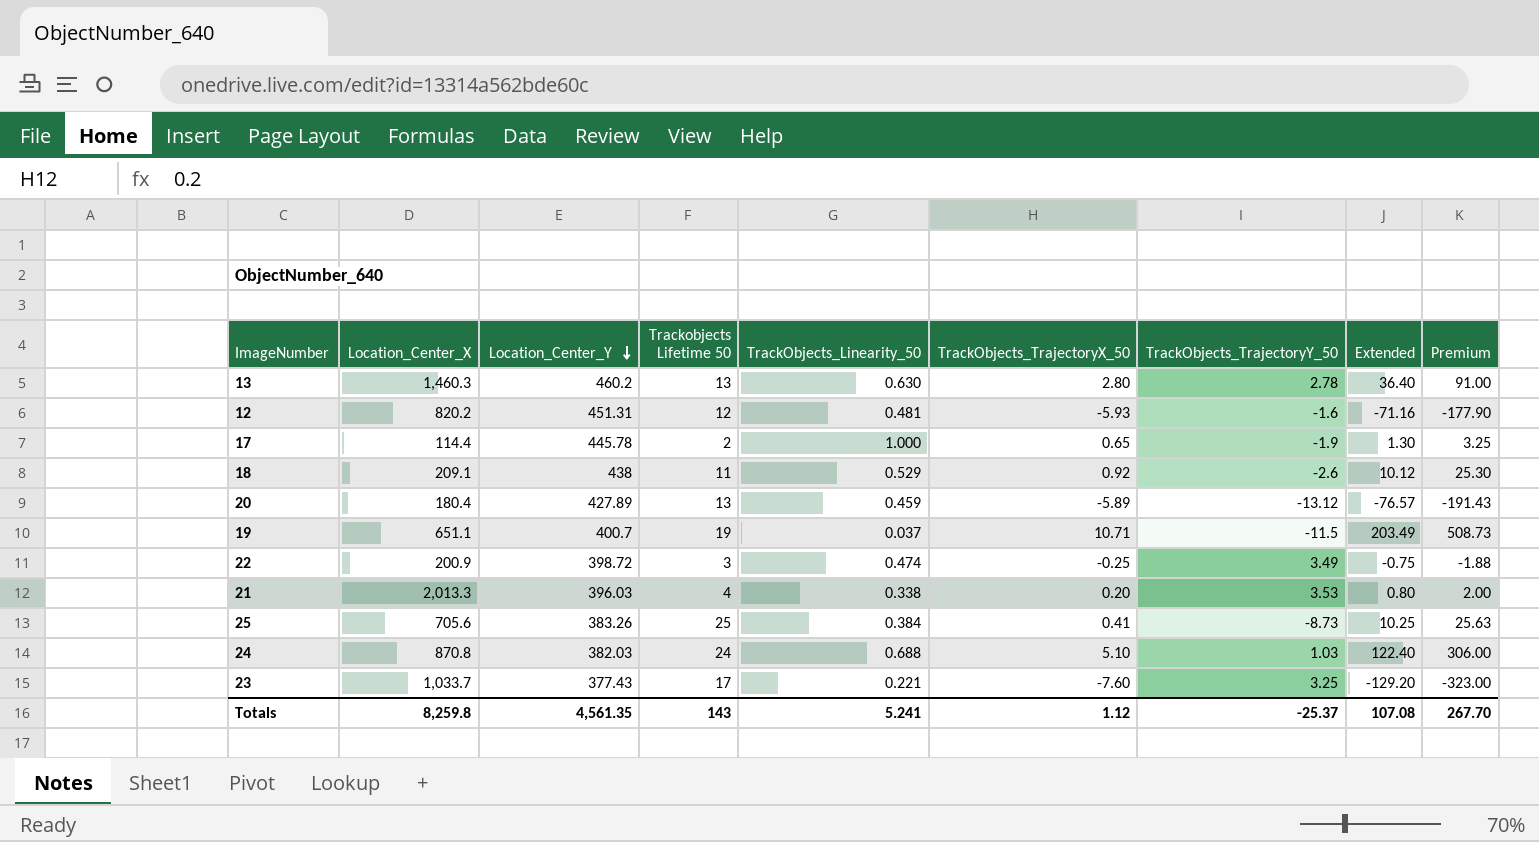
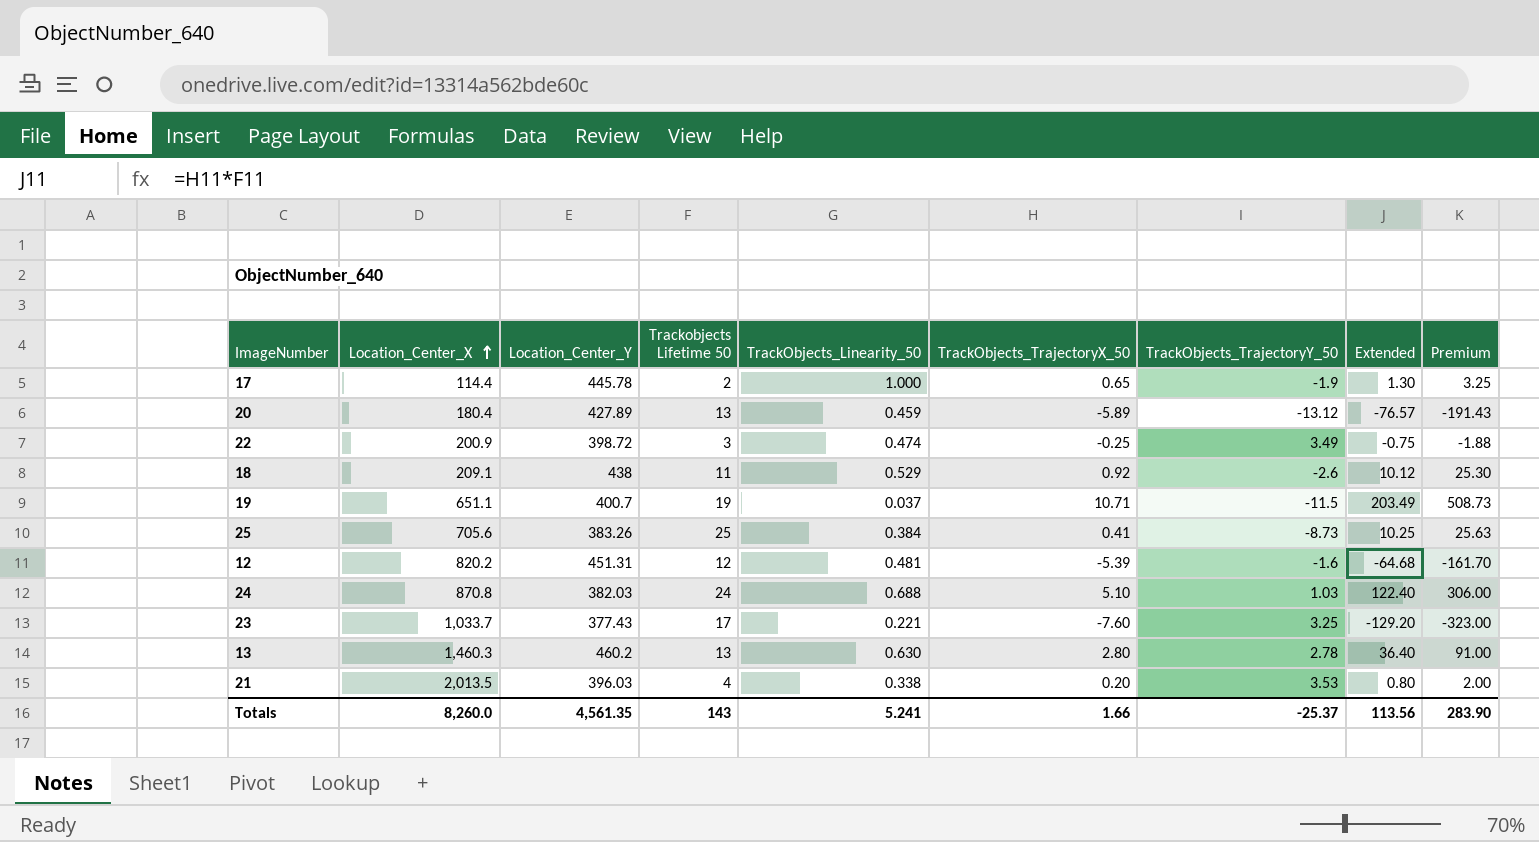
row order: Location_Center_Y descending -> Location_Center_X ascending
12 | TrackObjects_TrajectoryX_50: -5.93 -> -5.39
12 | Extended: -71.16 -> -64.68
12 | Premium: -177.90 -> -161.70
21 | Location_Center_X: 2,013.3 -> 2,013.5
Totals | Location_Center_X: 8,259.8 -> 8,260.0
Totals | TrackObjects_TrajectoryX_50: 1.12 -> 1.66
Totals | Extended: 107.08 -> 113.56
Totals | Premium: 267.70 -> 283.90

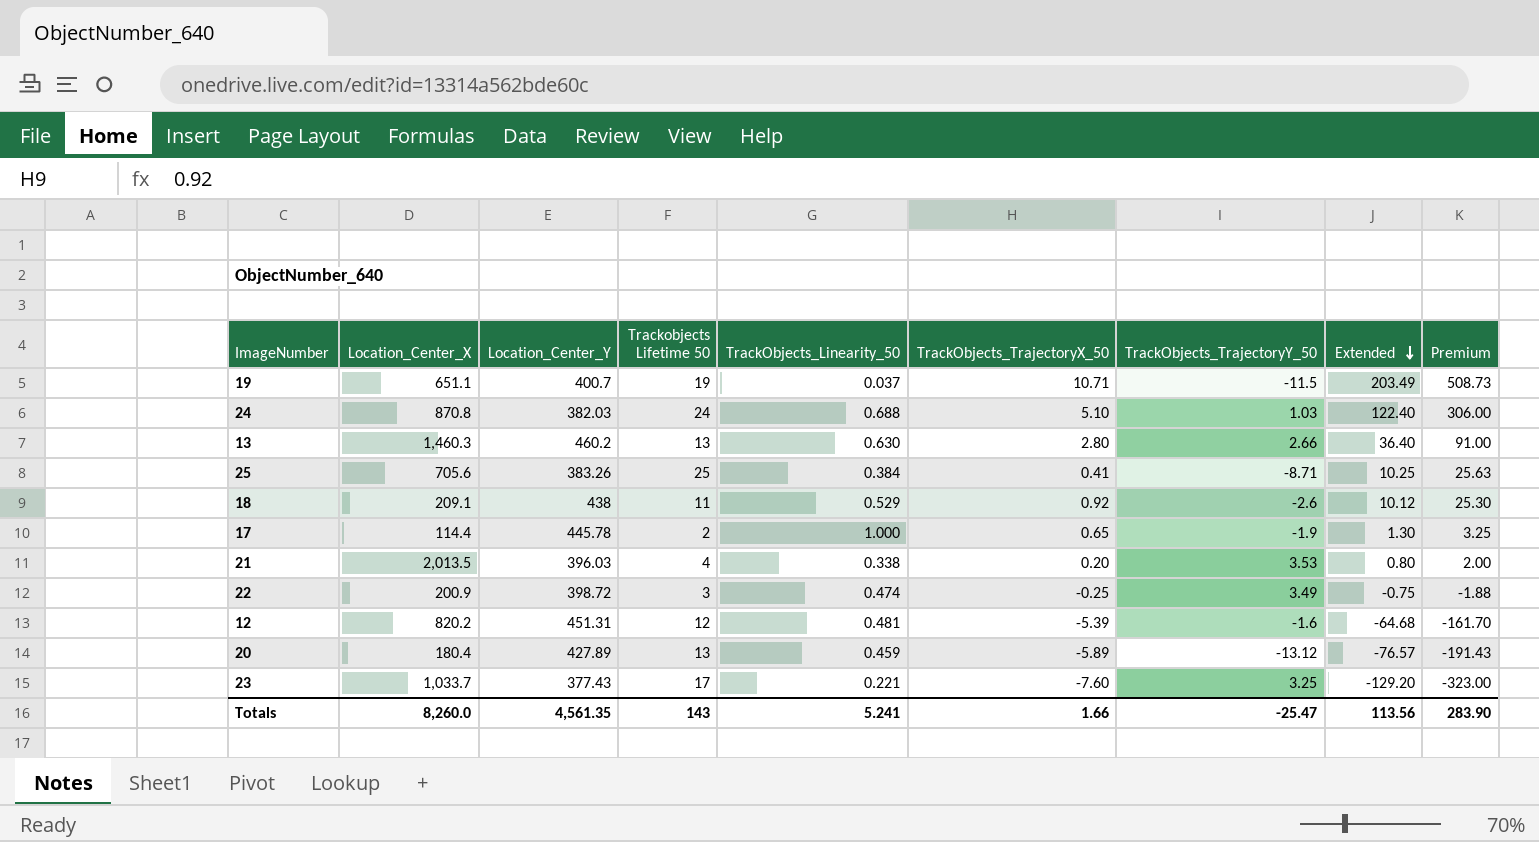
row order: Location_Center_X ascending -> Extended descending
13 | TrackObjects_TrajectoryY_50: 2.78 -> 2.66
25 | TrackObjects_TrajectoryY_50: -8.73 -> -8.71
Totals | TrackObjects_TrajectoryY_50: -25.37 -> -25.47

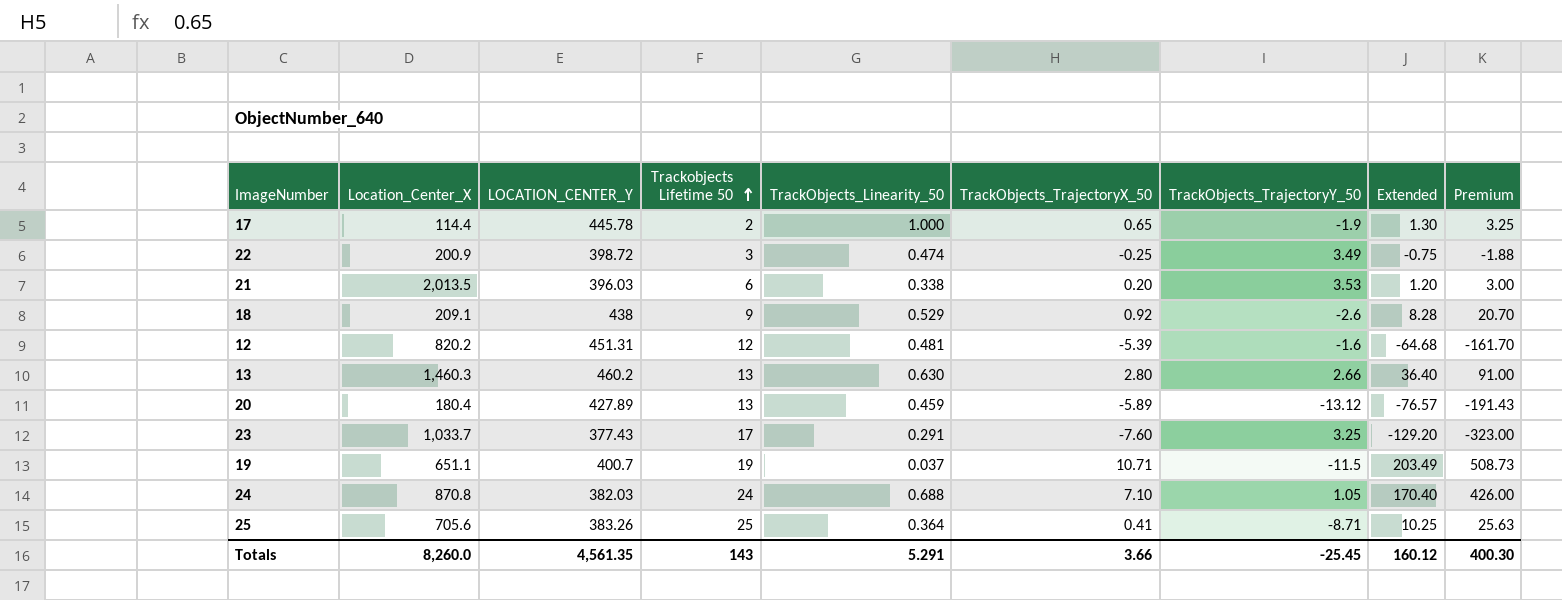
row order: Extended descending -> Trackobjects Lifetime 50 ascending
column name: Location_Center_Y -> LOCATION_CENTER_Y
21 | Trackobjects Lifetime 50: 4 -> 6
21 | Extended: 0.80 -> 1.20
21 | Premium: 2.00 -> 3.00
18 | Trackobjects Lifetime 50: 11 -> 9
18 | Extended: 10.12 -> 8.28
18 | Premium: 25.30 -> 20.70
23 | TrackObjects_Linearity_50: 0.221 -> 0.291
24 | TrackObjects_TrajectoryX_50: 5.10 -> 7.10
24 | TrackObjects_TrajectoryY_50: 1.03 -> 1.05
24 | Extended: 122.40 -> 170.40
24 | Premium: 306.00 -> 426.00
25 | TrackObjects_Linearity_50: 0.384 -> 0.364
Totals | TrackObjects_Linearity_50: 5.241 -> 5.291
Totals | TrackObjects_TrajectoryX_50: 1.66 -> 3.66
Totals | TrackObjects_TrajectoryY_50: -25.47 -> -25.45
Totals | Extended: 113.56 -> 160.12
Totals | Premium: 283.90 -> 400.30

